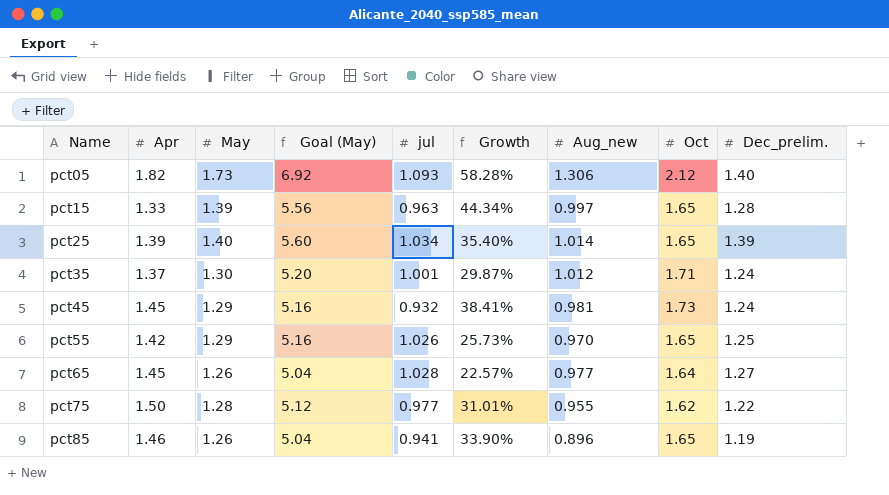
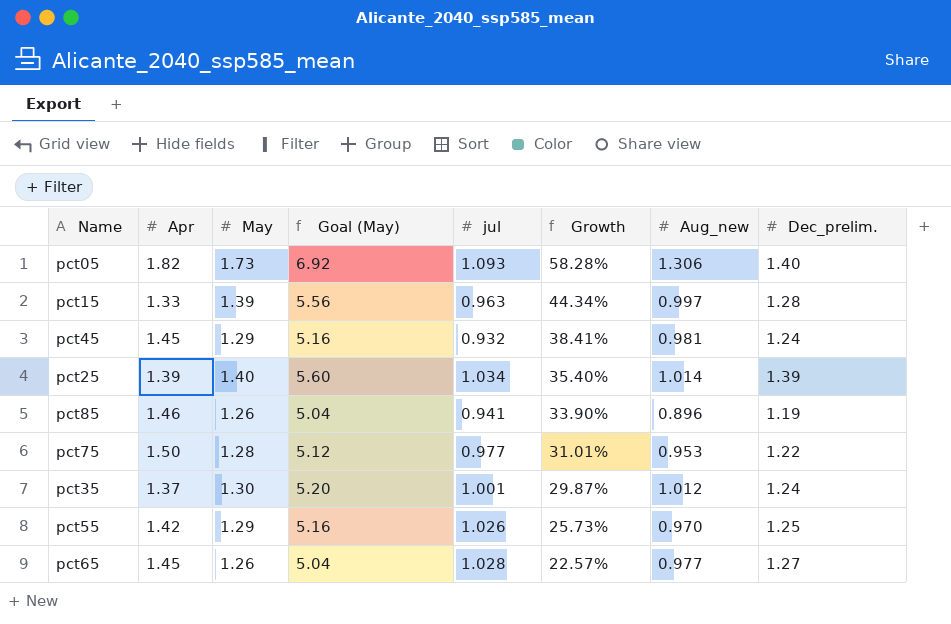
row order: Name ascending -> Growth descending
column Oct | position: 8 -> none
pct75 | Aug_new: 0.955 -> 0.953

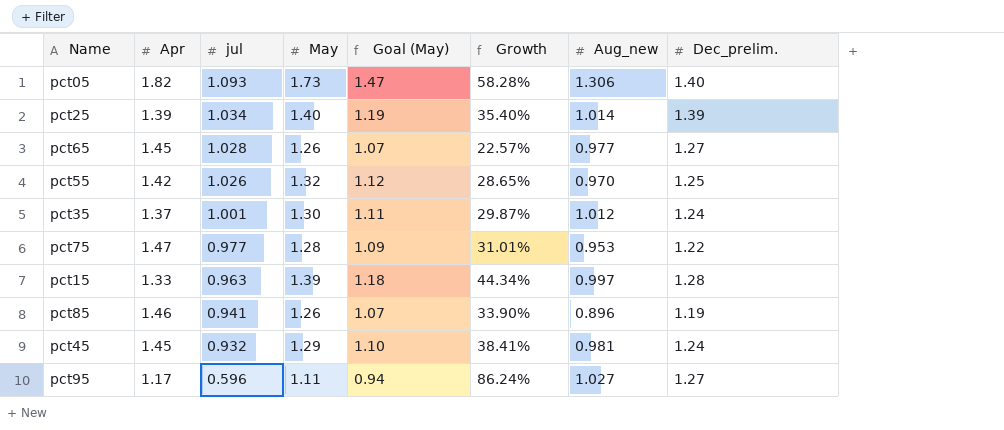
row order: Growth descending -> jul descending
column jul | position: 5 -> 3
column Goal (May) | formula: [May] * 4 -> [May] * 0.85
pct55 | May: 1.29 -> 1.32
pct55 | Growth: 25.73% -> 28.65%
pct75 | Apr: 1.50 -> 1.47
row pct95: none -> 1.17 | 0.596 | 1.11 | 0.94 | 86.24% | 1.027 | 1.27

